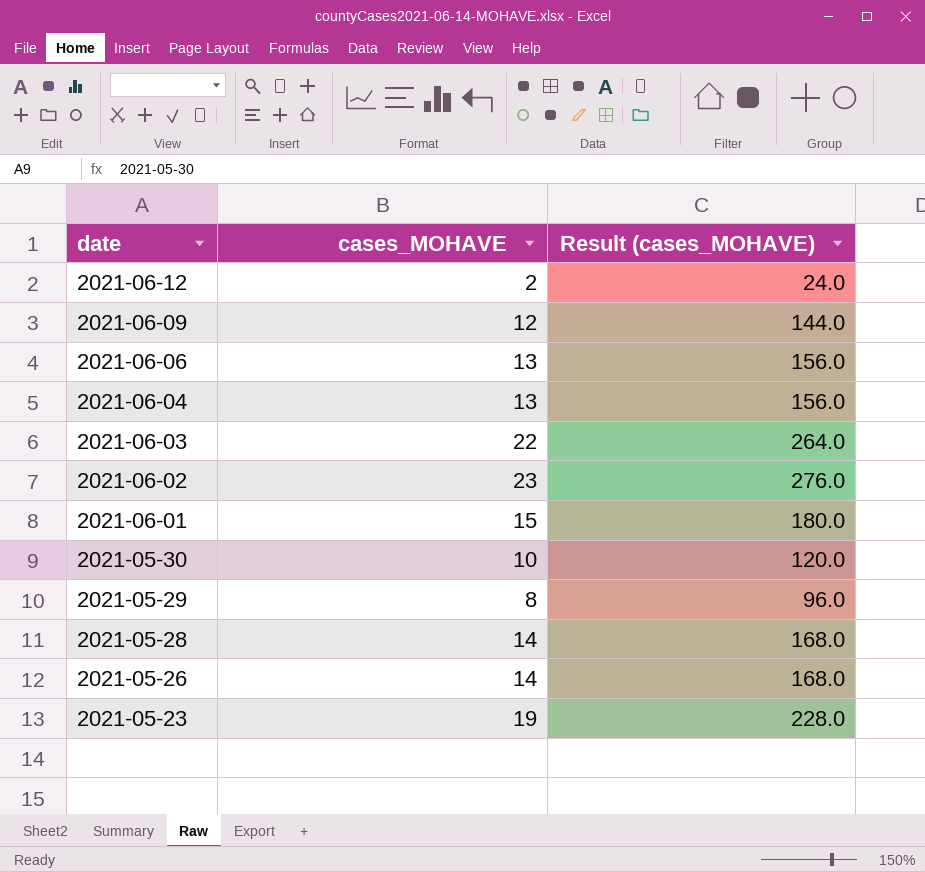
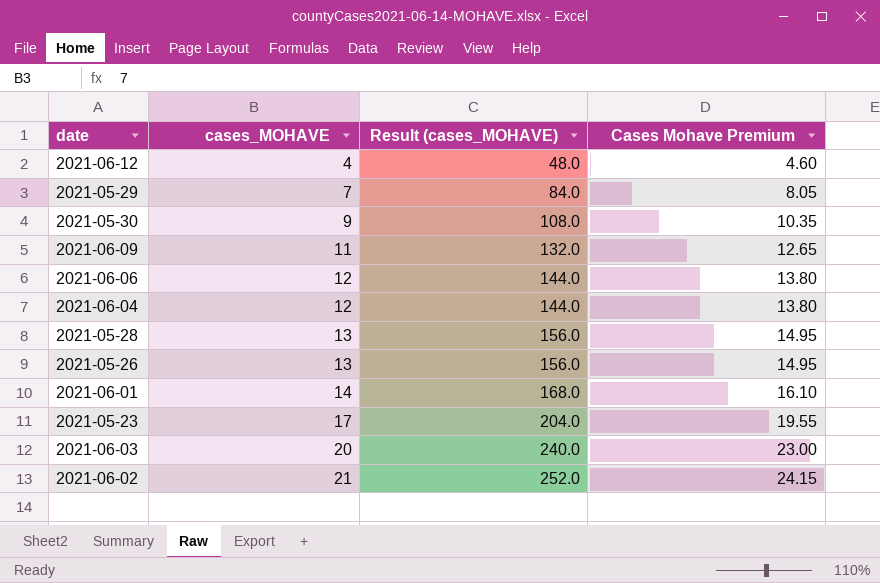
row order: date descending -> cases_MOHAVE ascending
column Cases Mohave Premium | formula: none -> [cases_MOHAVE] * 1.15
2021-06-12 | cases_MOHAVE: 2 -> 4
2021-06-12 | Result (cases_MOHAVE): 24.0 -> 48.0
2021-05-29 | cases_MOHAVE: 8 -> 7
2021-05-29 | Result (cases_MOHAVE): 96.0 -> 84.0
2021-05-30 | cases_MOHAVE: 10 -> 9
2021-05-30 | Result (cases_MOHAVE): 120.0 -> 108.0
2021-06-09 | cases_MOHAVE: 12 -> 11
2021-06-09 | Result (cases_MOHAVE): 144.0 -> 132.0
2021-06-06 | cases_MOHAVE: 13 -> 12
2021-06-06 | Result (cases_MOHAVE): 156.0 -> 144.0
2021-06-04 | cases_MOHAVE: 13 -> 12
2021-06-04 | Result (cases_MOHAVE): 156.0 -> 144.0
2021-05-28 | cases_MOHAVE: 14 -> 13
2021-05-28 | Result (cases_MOHAVE): 168.0 -> 156.0
2021-05-26 | cases_MOHAVE: 14 -> 13
2021-05-26 | Result (cases_MOHAVE): 168.0 -> 156.0
2021-06-01 | cases_MOHAVE: 15 -> 14
2021-06-01 | Result (cases_MOHAVE): 180.0 -> 168.0
2021-05-23 | cases_MOHAVE: 19 -> 17
2021-05-23 | Result (cases_MOHAVE): 228.0 -> 204.0
2021-06-03 | cases_MOHAVE: 22 -> 20
2021-06-03 | Result (cases_MOHAVE): 264.0 -> 240.0
2021-06-02 | cases_MOHAVE: 23 -> 21
2021-06-02 | Result (cases_MOHAVE): 276.0 -> 252.0

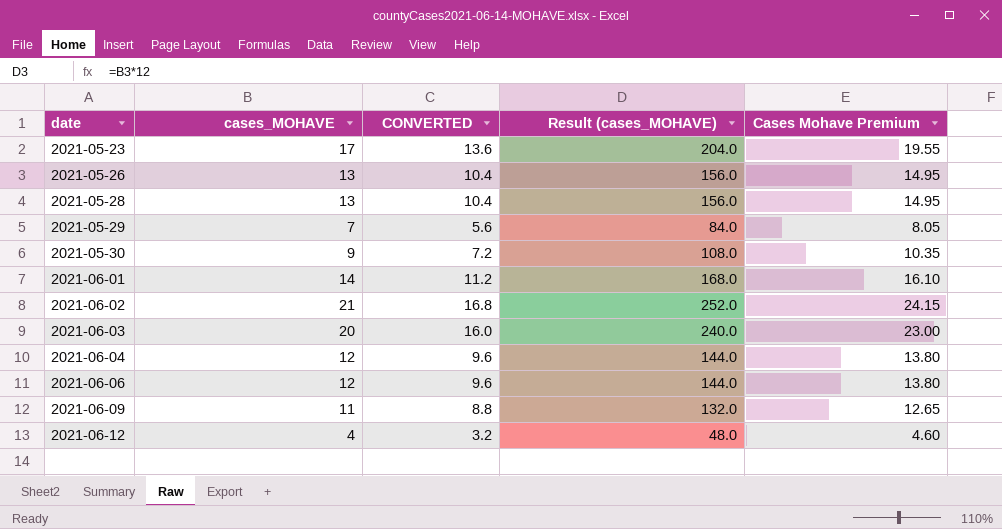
row order: cases_MOHAVE ascending -> date ascending
column CONVERTED | formula: none -> [cases_MOHAVE] * 0.8

